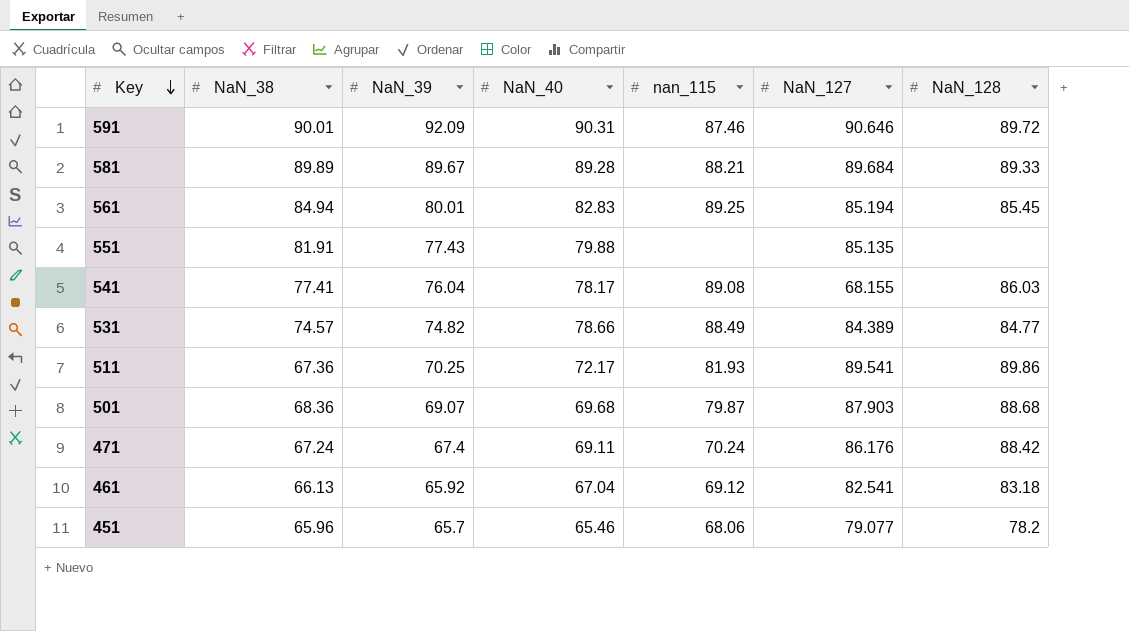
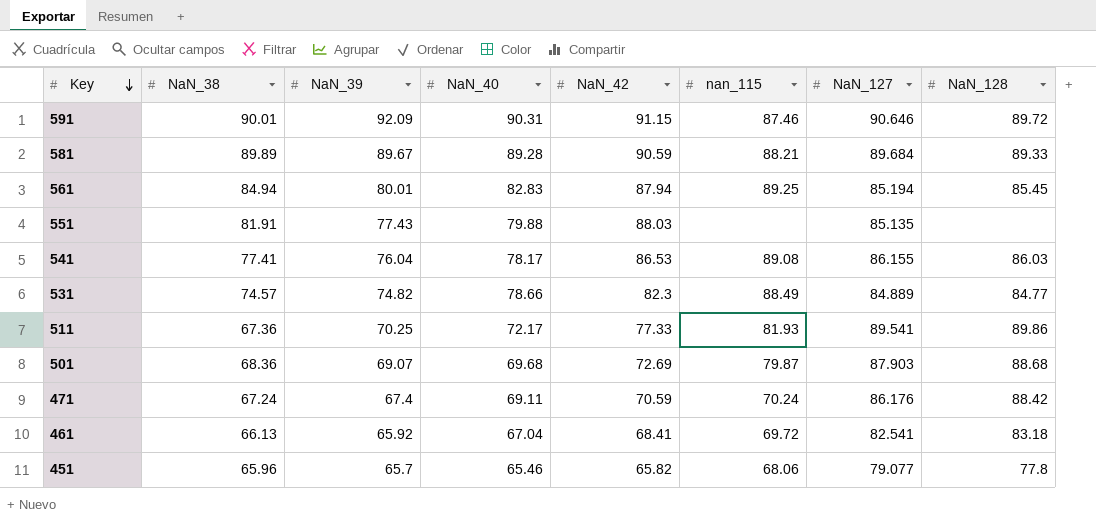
column NaN_42 | position: none -> 5
541 | NaN_127: 68.155 -> 86.155
531 | NaN_127: 84.389 -> 84.889
461 | nan_115: 69.12 -> 69.72
451 | NaN_128: 78.2 -> 77.8

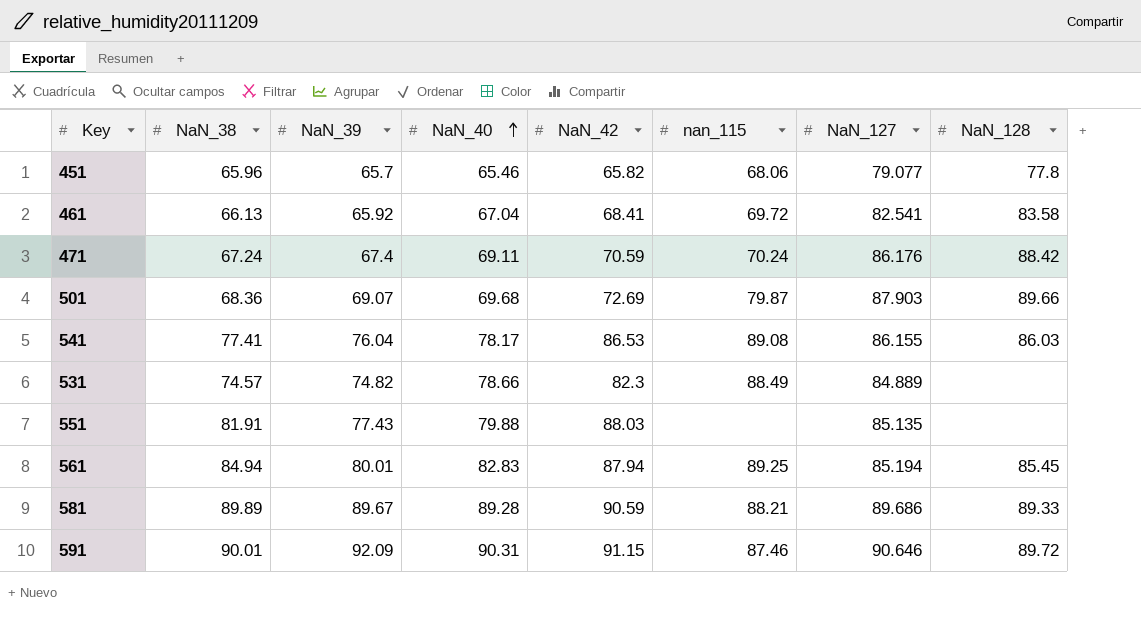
row order: Key descending -> NaN_40 ascending
row 511: 67.36 | 70.25 | 72.17 | 77.33 | 81.93 | 89.541 | 89.86 -> none
461 | NaN_128: 83.18 -> 83.58
501 | NaN_128: 88.68 -> 89.66
531 | NaN_128: 84.77 -> none
581 | NaN_127: 89.684 -> 89.686

